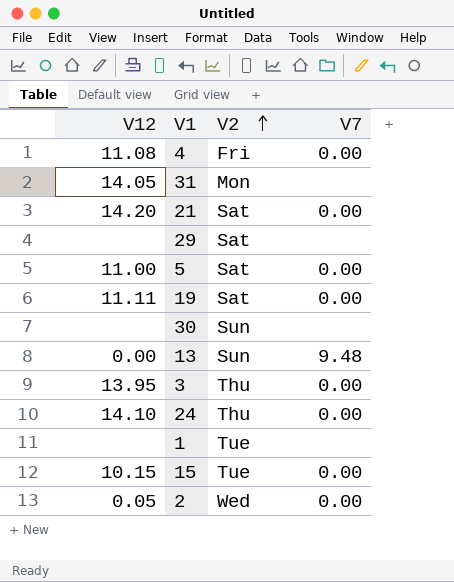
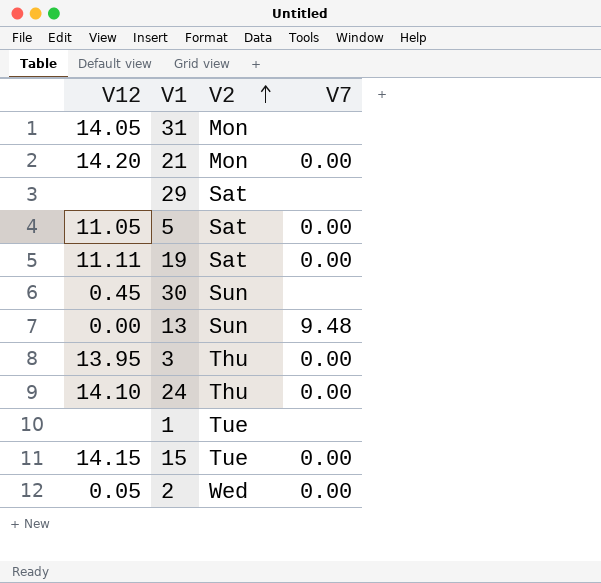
row 4: 11.08 | Fri | 0.00 -> none
21 | V2: Sat -> Mon
5 | V12: 11.00 -> 11.05
30 | V12: none -> 0.45
15 | V12: 10.15 -> 14.15

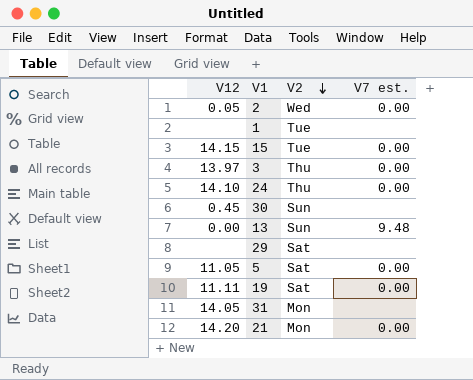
row order: V2 ascending -> V2 descending
column name: V7 -> V7 est.
3 | V12: 13.95 -> 13.97

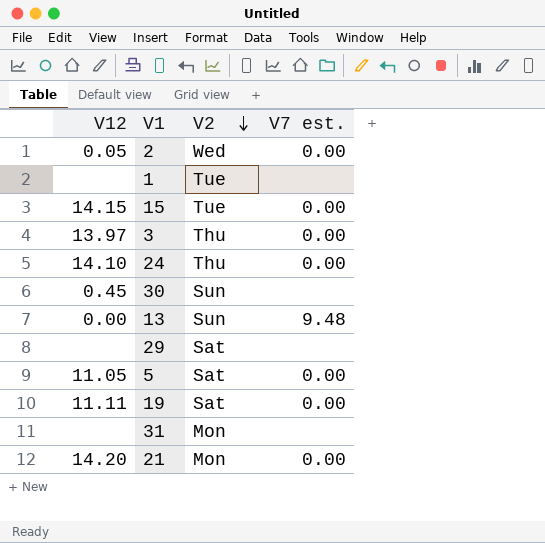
31 | V12: 14.05 -> none

